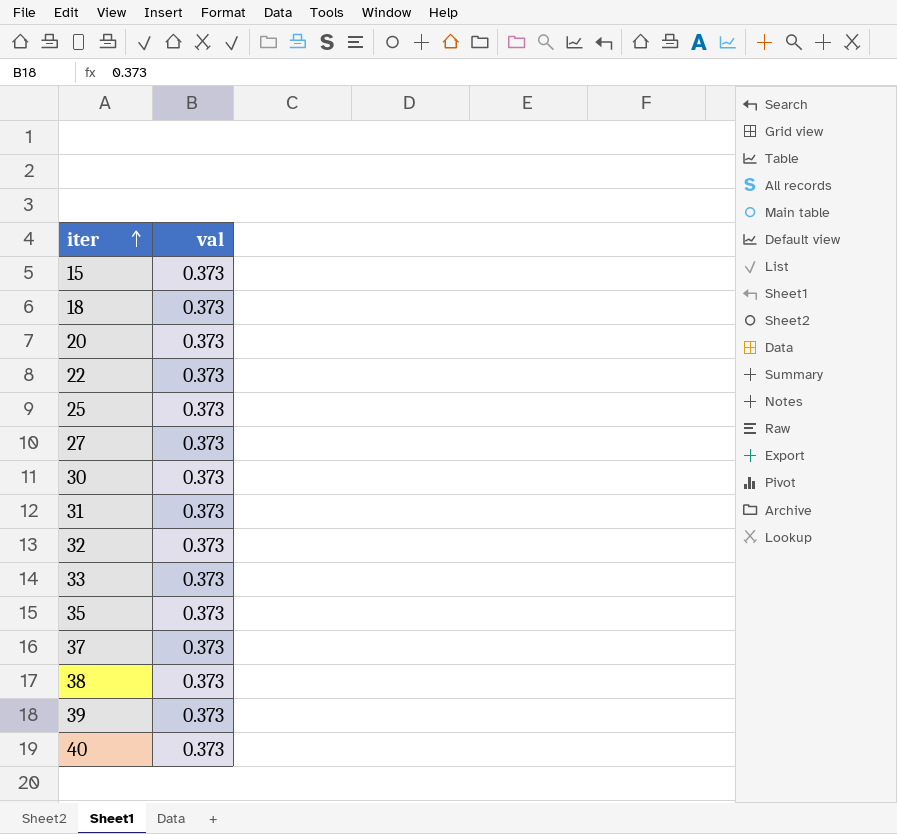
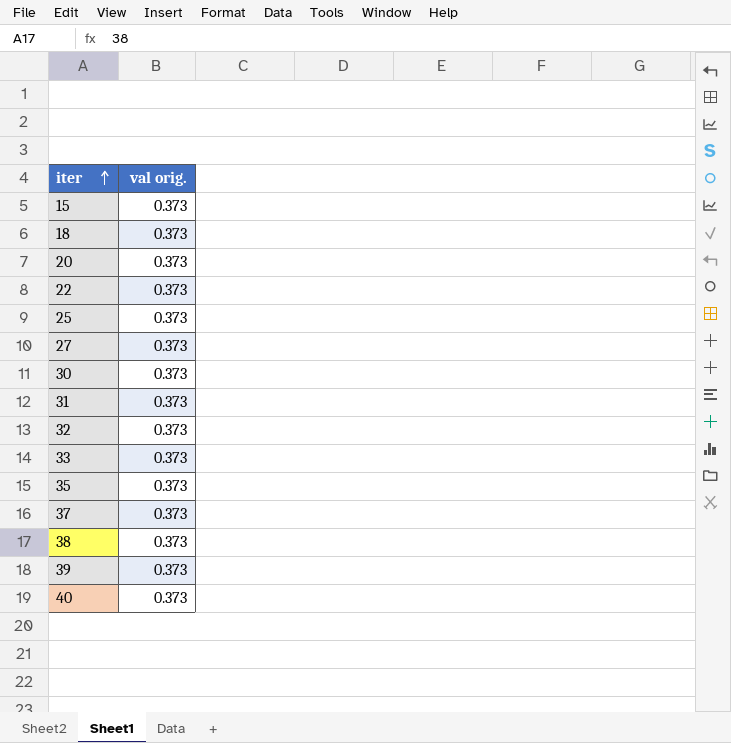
column name: val -> val orig.

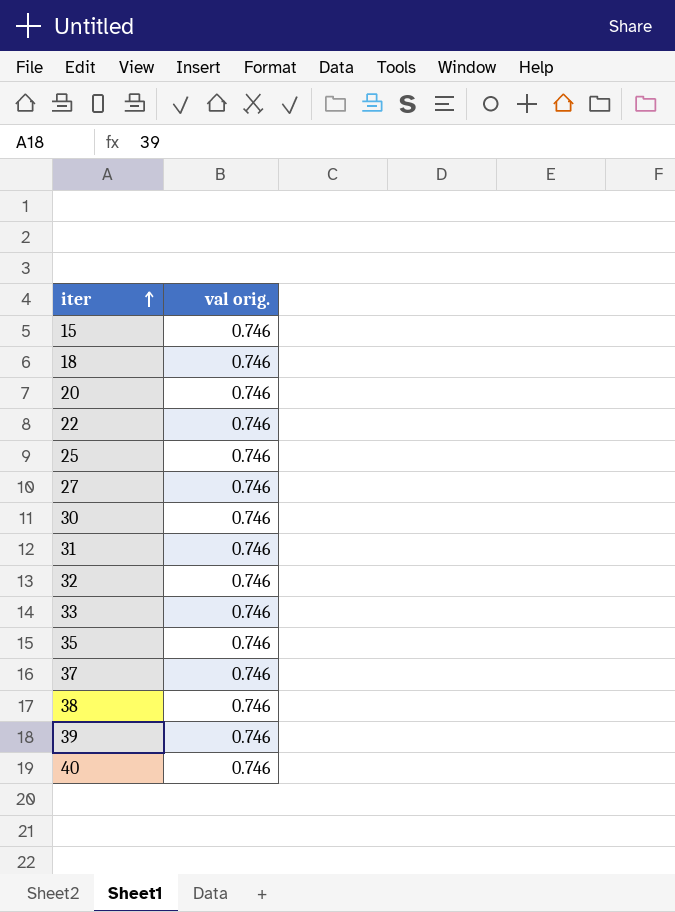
15 | val orig.: 0.373 -> 0.746
18 | val orig.: 0.373 -> 0.746
20 | val orig.: 0.373 -> 0.746
22 | val orig.: 0.373 -> 0.746
25 | val orig.: 0.373 -> 0.746
27 | val orig.: 0.373 -> 0.746
30 | val orig.: 0.373 -> 0.746
31 | val orig.: 0.373 -> 0.746
32 | val orig.: 0.373 -> 0.746
33 | val orig.: 0.373 -> 0.746
35 | val orig.: 0.373 -> 0.746
37 | val orig.: 0.373 -> 0.746
38 | val orig.: 0.373 -> 0.746
39 | val orig.: 0.373 -> 0.746
40 | val orig.: 0.373 -> 0.746

